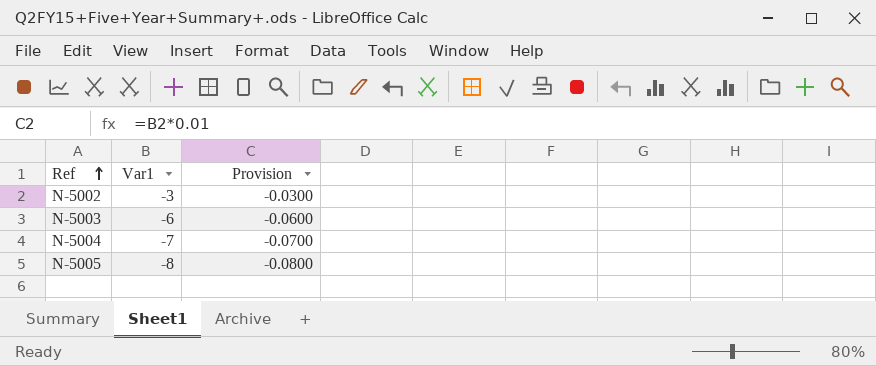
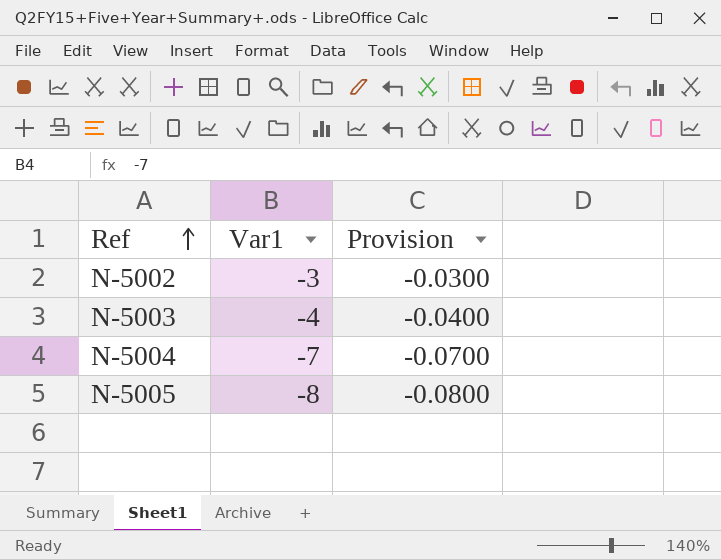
N-5003 | Var1: -6 -> -4
N-5003 | Provision: -0.0600 -> -0.0400

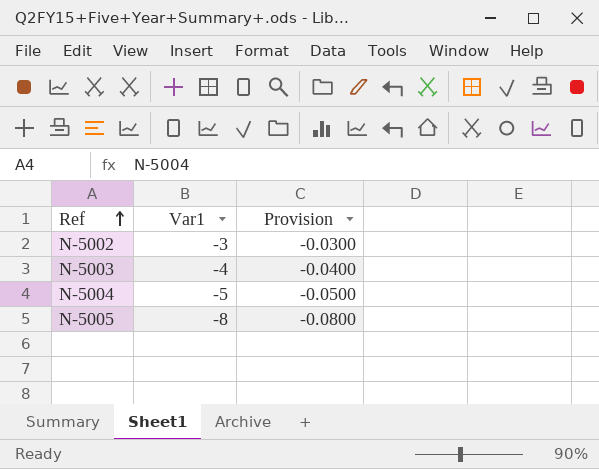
N-5004 | Var1: -7 -> -5
N-5004 | Provision: -0.0700 -> -0.0500

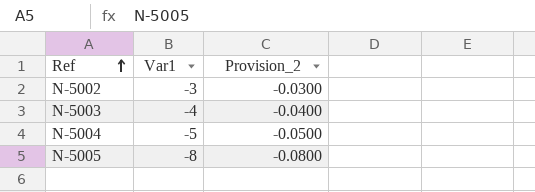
column name: Provision -> Provision_2

